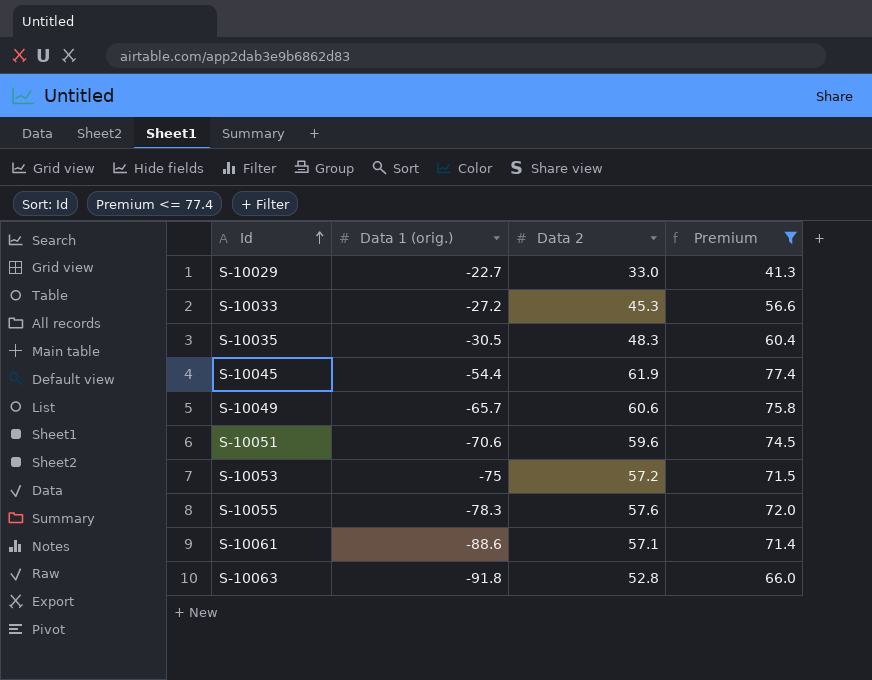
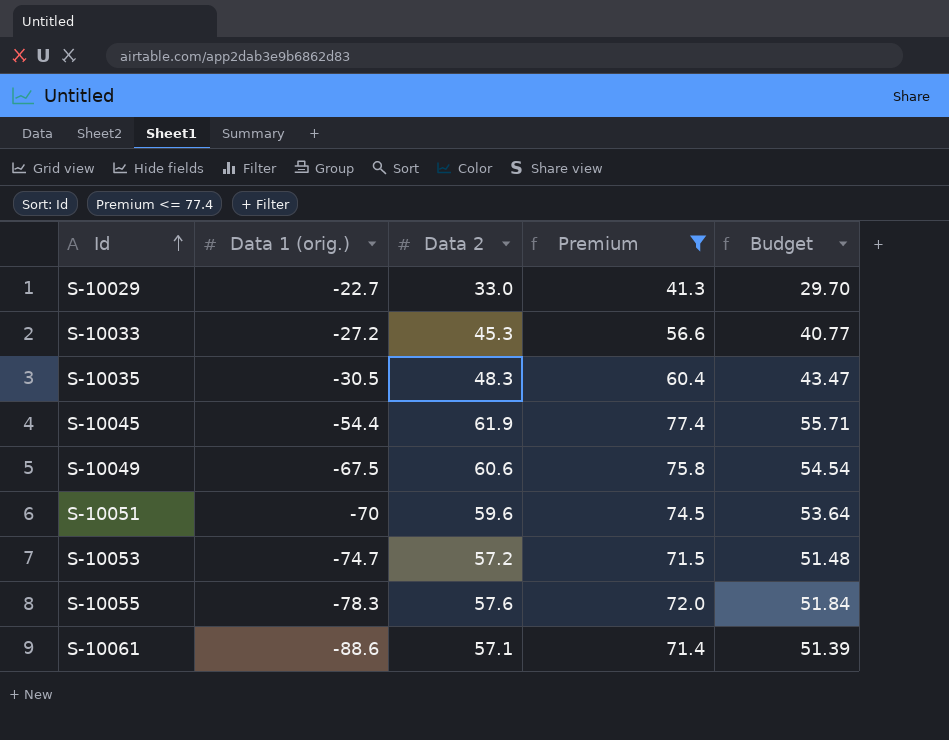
column Budget | formula: none -> [Data 2] * 0.9
row S-10063: -91.8 | 52.8 | 66.0 -> none
S-10049 | Data 1 (orig.): -65.7 -> -67.5
S-10051 | Data 1 (orig.): -70.6 -> -70
S-10053 | Data 1 (orig.): -75 -> -74.7

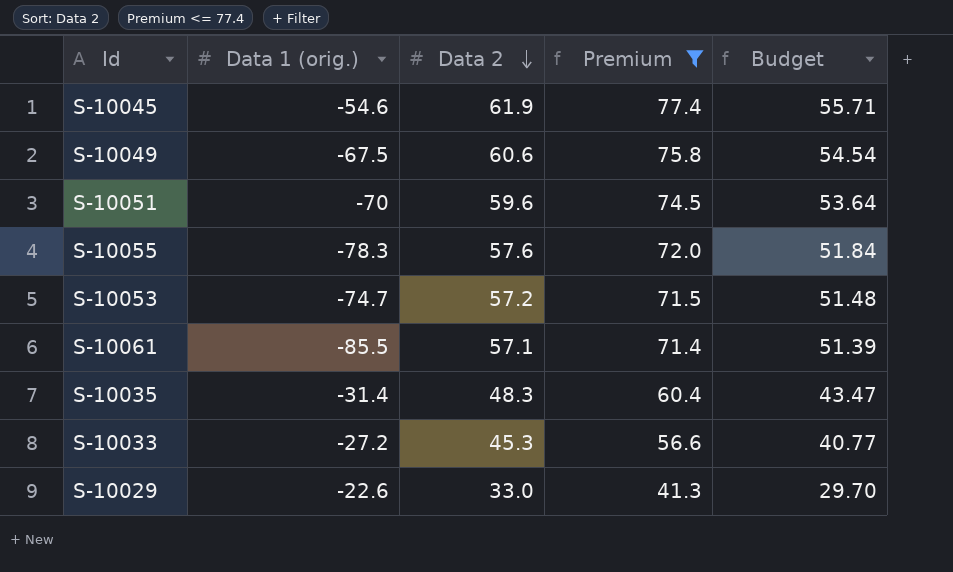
row order: Id ascending -> Data 2 descending
S-10045 | Data 1 (orig.): -54.4 -> -54.6
S-10061 | Data 1 (orig.): -88.6 -> -85.5
S-10035 | Data 1 (orig.): -30.5 -> -31.4
S-10029 | Data 1 (orig.): -22.7 -> -22.6

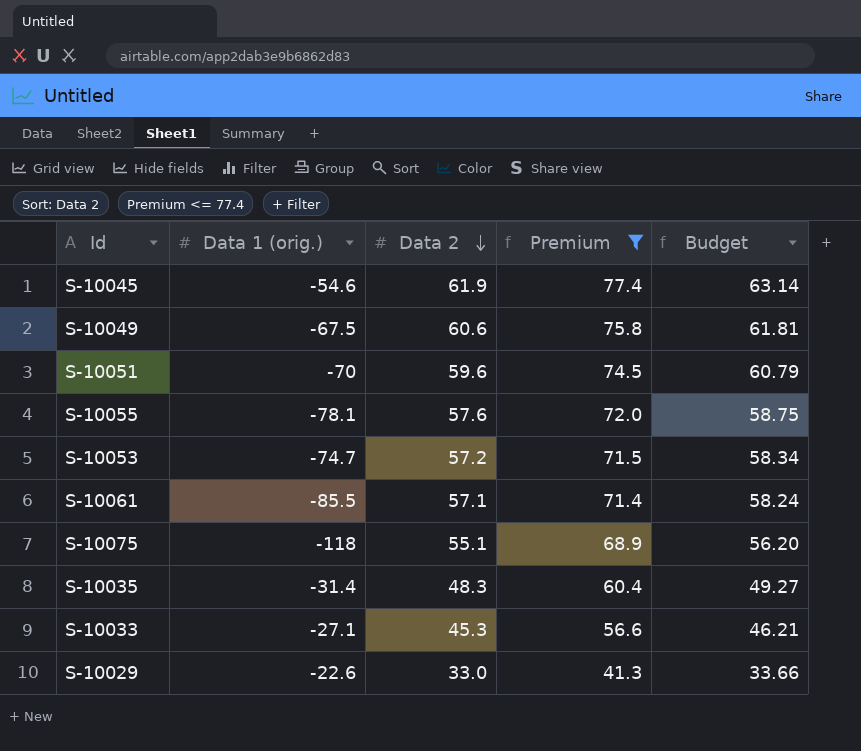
column Budget | formula: [Data 2] * 0.9 -> [Data 2] * 1.02
S-10055 | Data 1 (orig.): -78.3 -> -78.1
row S-10075: none -> -118 | 55.1 | 68.9 | 56.20
S-10033 | Data 1 (orig.): -27.2 -> -27.1

